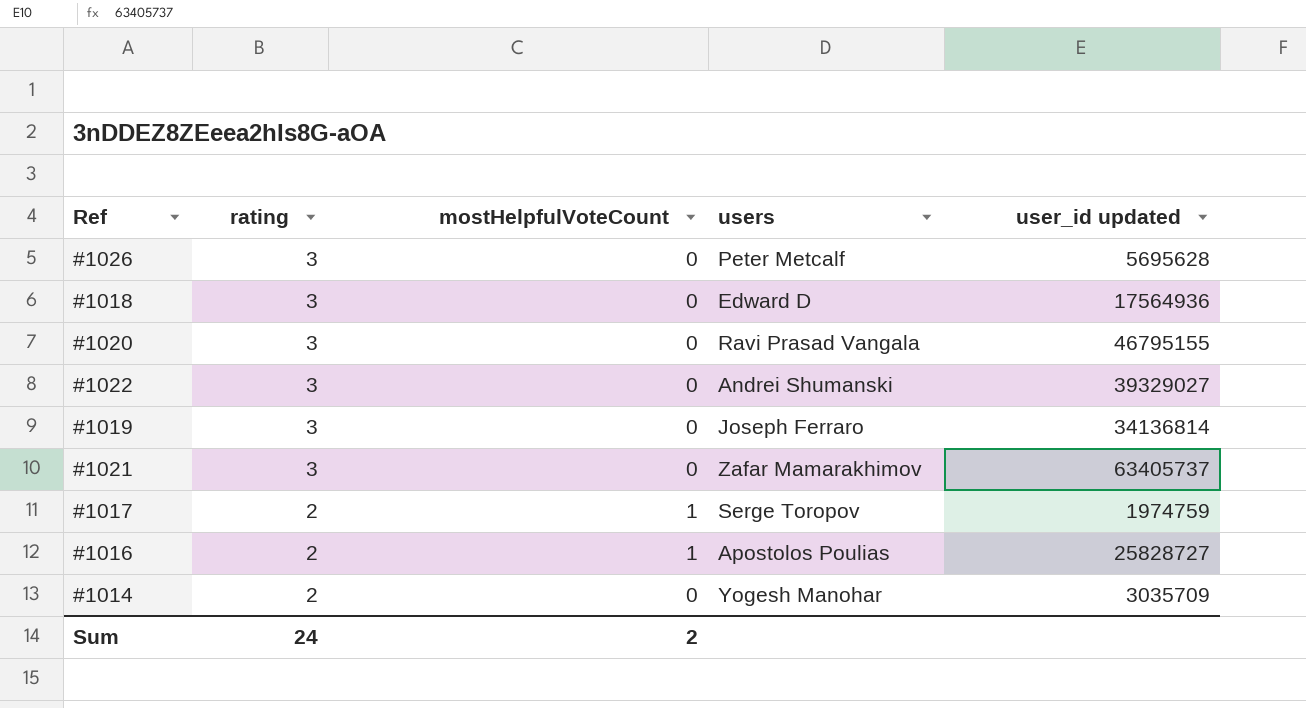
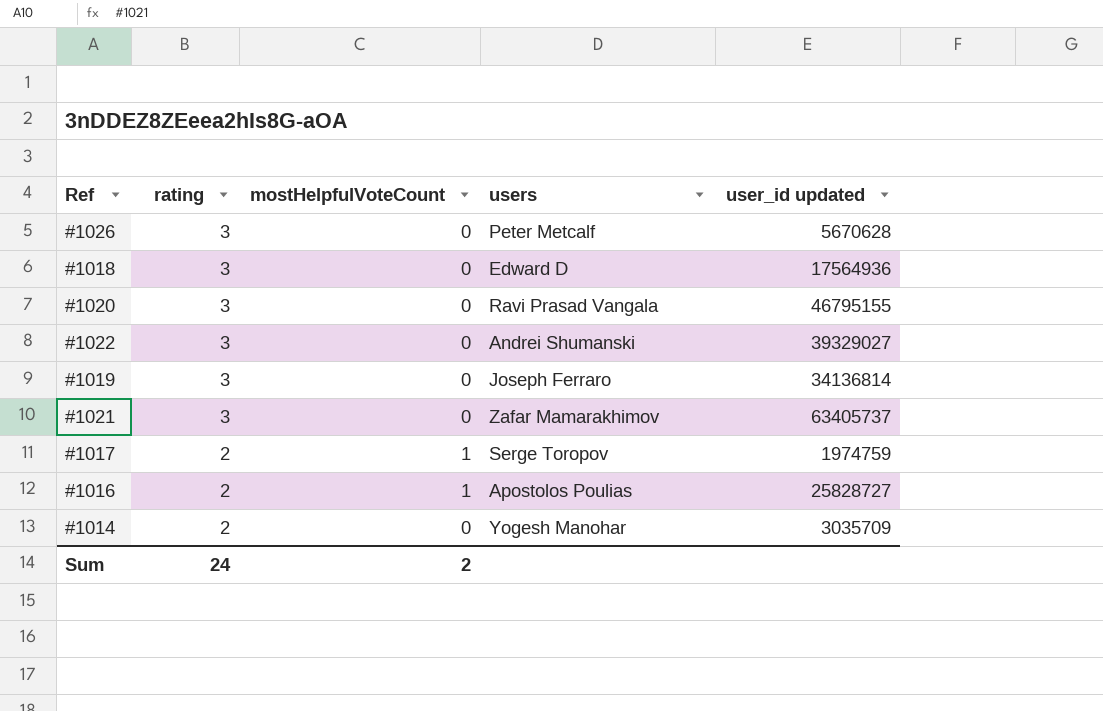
#1026 | user_id updated: 5695628 -> 5670628

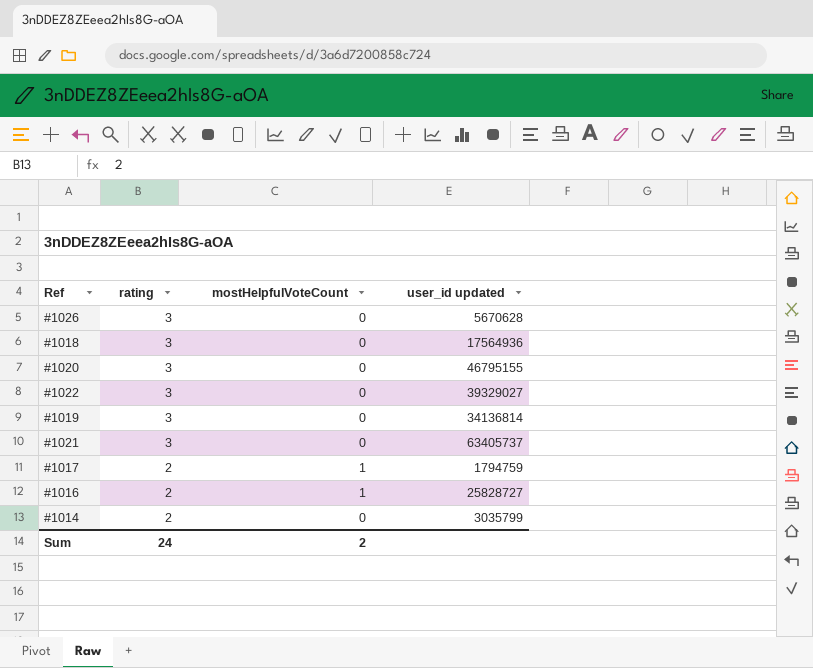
column users | position: 4 -> none
#1017 | user_id updated: 1974759 -> 1794759
#1014 | user_id updated: 3035709 -> 3035799

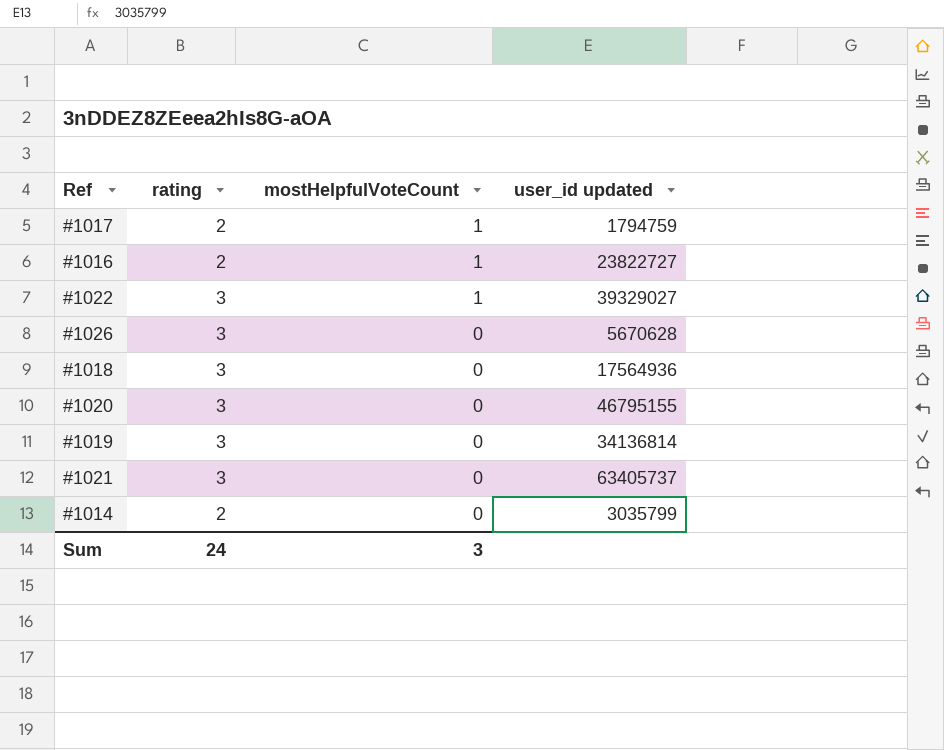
row order: rating descending -> mostHelpfulVoteCount descending
#1016 | user_id updated: 25828727 -> 23822727
#1022 | mostHelpfulVoteCount: 0 -> 1
Sum | mostHelpfulVoteCount: 2 -> 3

